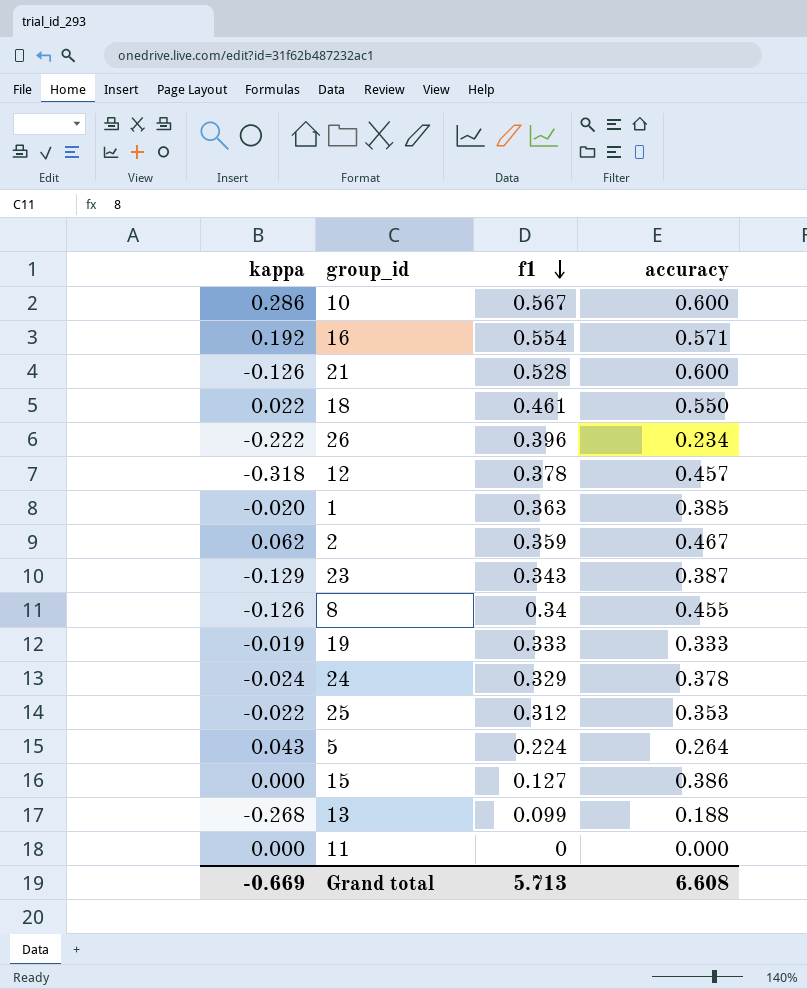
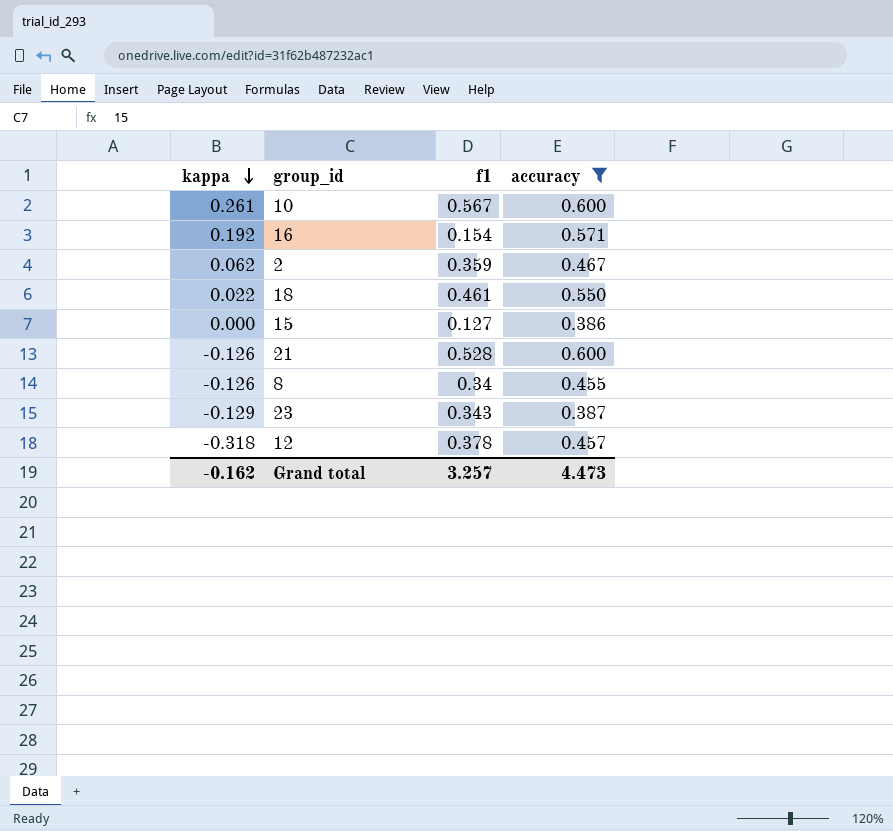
filter: none -> accuracy >= 0.386
row order: f1 descending -> kappa descending
10 | kappa: 0.286 -> 0.261
16 | f1: 0.554 -> 0.154
Grand total | kappa: -0.669 -> -0.162
Grand total | f1: 5.713 -> 3.257
Grand total | accuracy: 6.608 -> 4.473

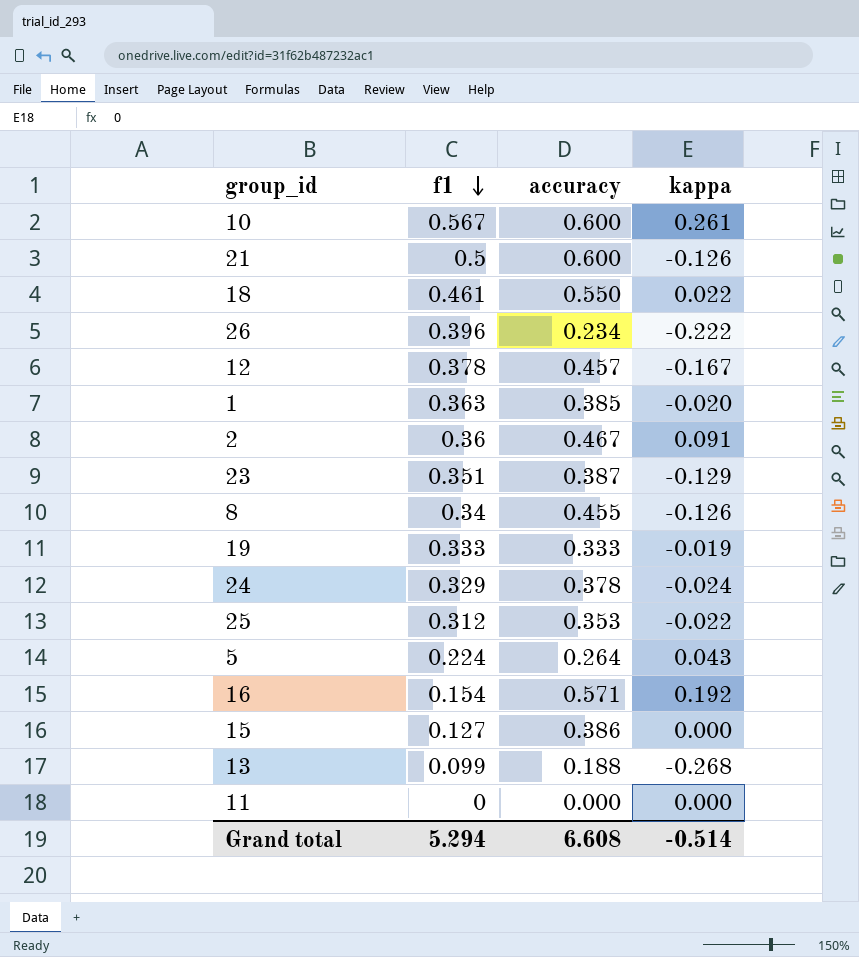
filter: accuracy >= 0.386 -> none
row order: kappa descending -> f1 descending
column kappa | position: 1 -> 4
21 | f1: 0.528 -> 0.5
12 | kappa: -0.318 -> -0.167
2 | f1: 0.359 -> 0.36
2 | kappa: 0.062 -> 0.091
23 | f1: 0.343 -> 0.351
Grand total | f1: 3.257 -> 5.294
Grand total | accuracy: 4.473 -> 6.608
Grand total | kappa: -0.162 -> -0.514

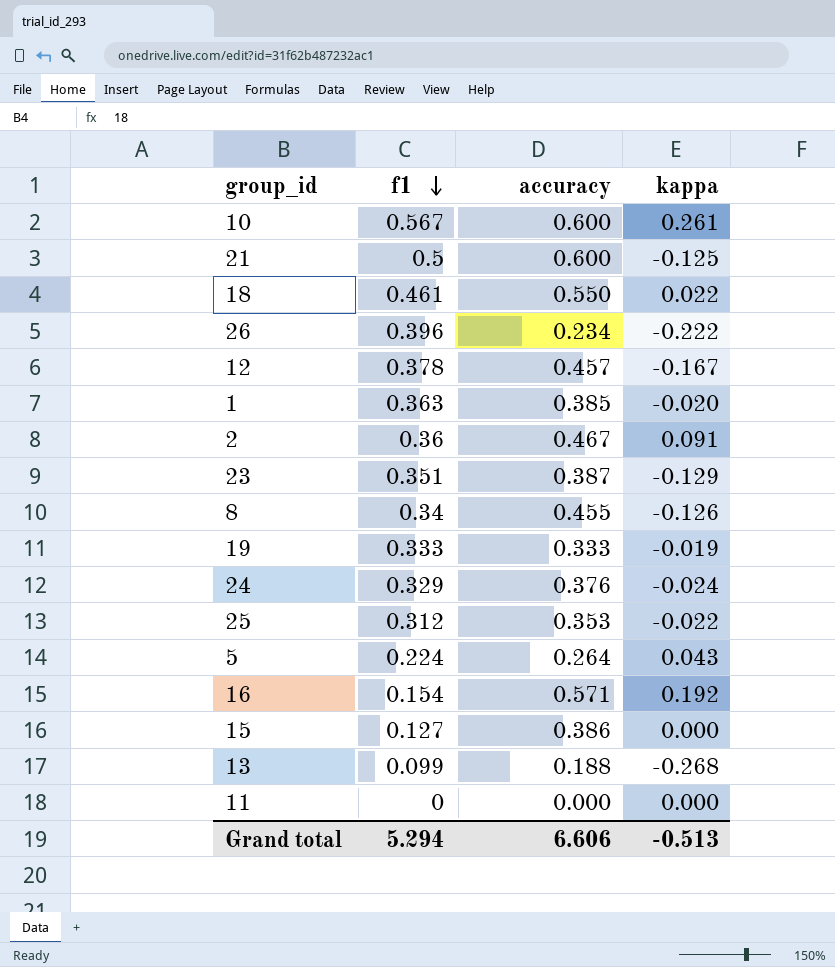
21 | kappa: -0.126 -> -0.125
24 | accuracy: 0.378 -> 0.376
Grand total | accuracy: 6.608 -> 6.606
Grand total | kappa: -0.514 -> -0.513

